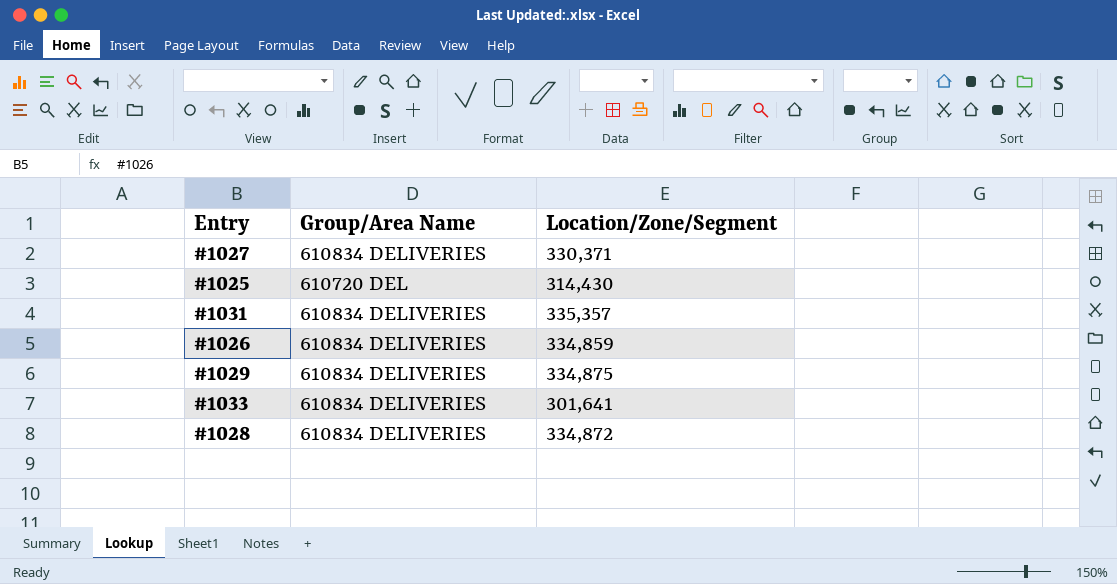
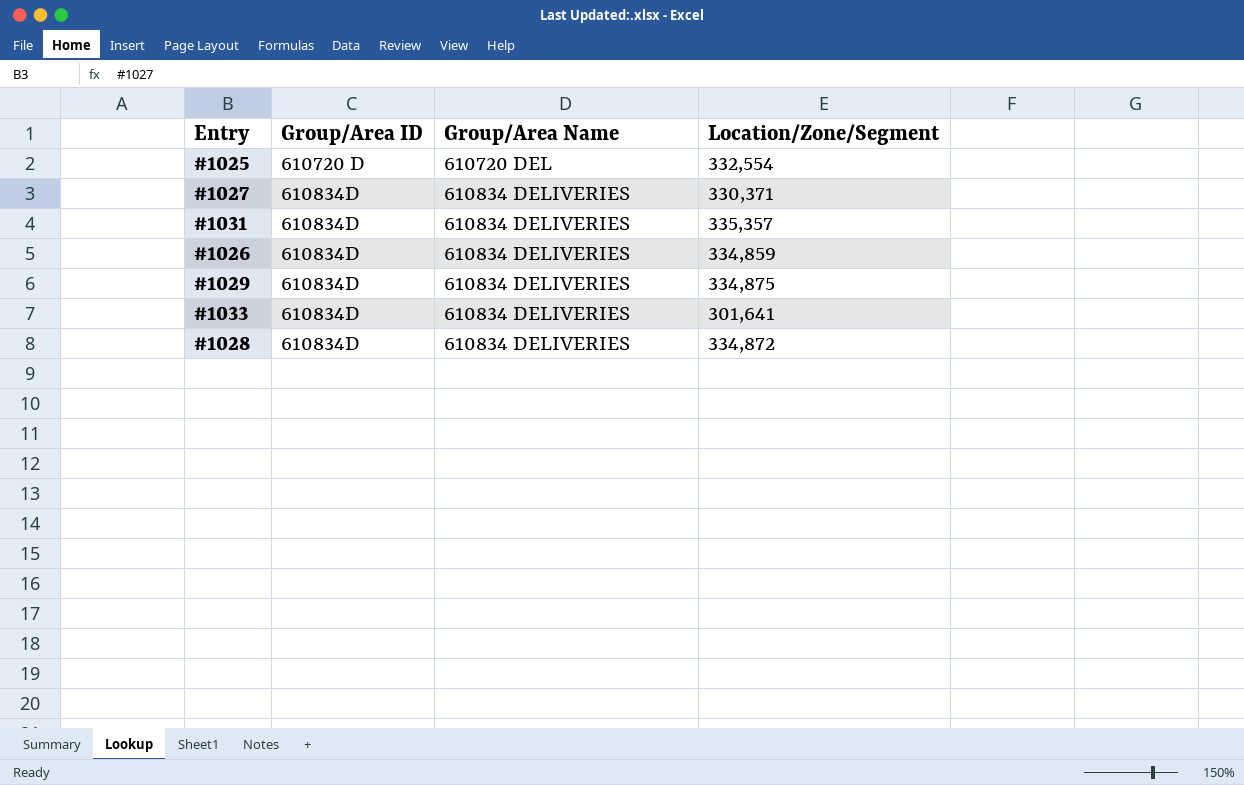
row order: none -> Group/Area ID ascending
column Group/Area ID | position: none -> 2
#1025 | Location/Zone/Segment: 314,430 -> 332,554

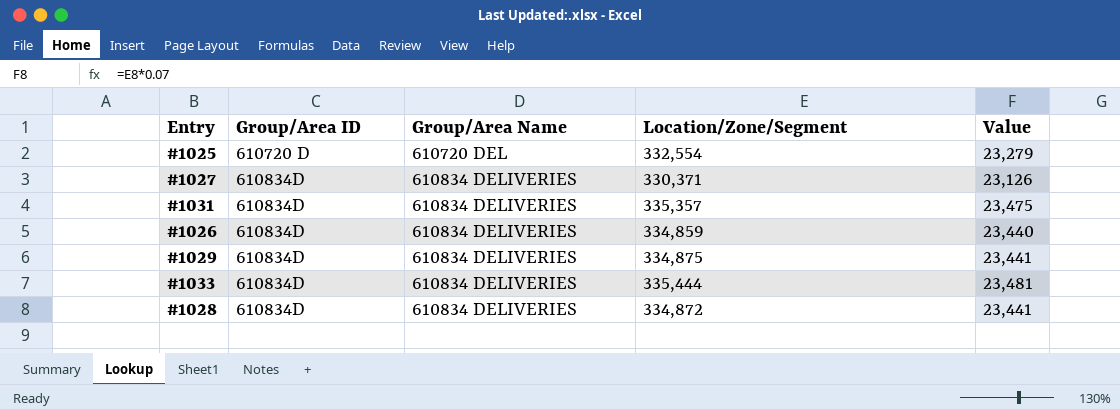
column Value | formula: none -> [Location/Zone/Segment] * 0.07
#1033 | Location/Zone/Segment: 301,641 -> 335,444

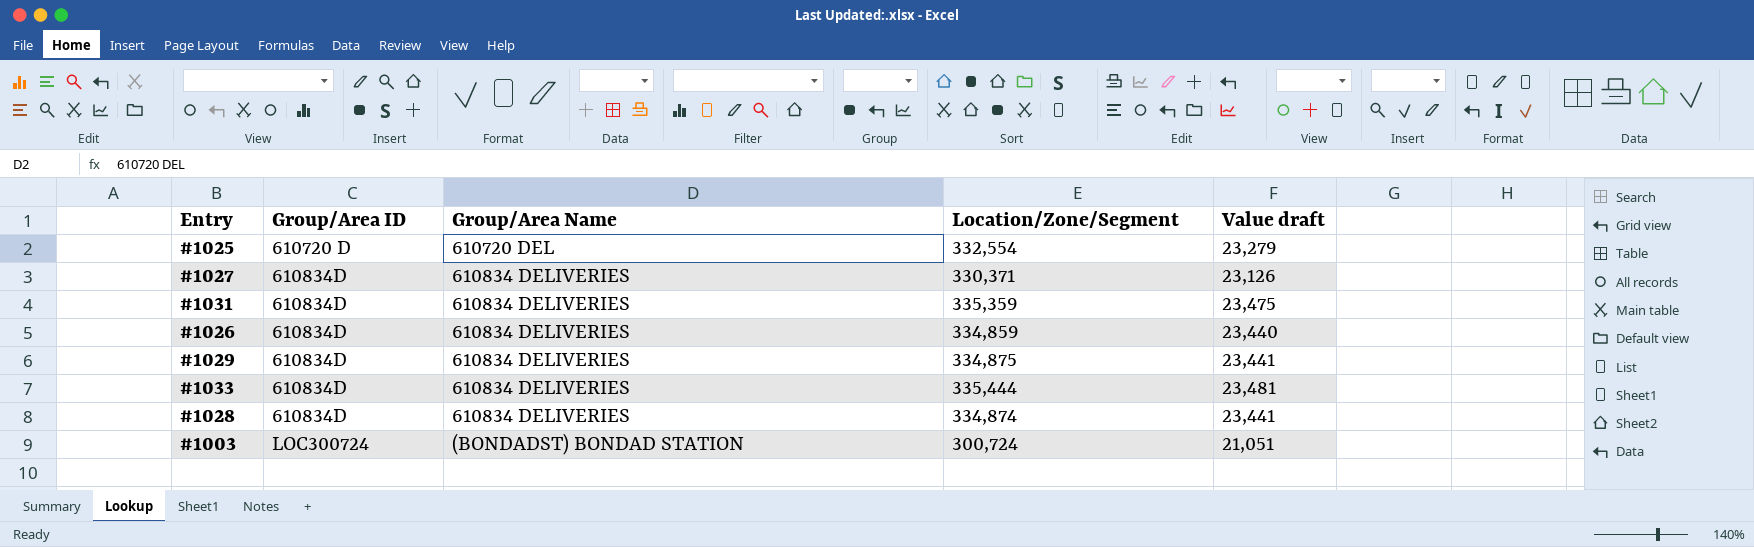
column name: Value -> Value draft
#1031 | Location/Zone/Segment: 335,357 -> 335,359
#1028 | Location/Zone/Segment: 334,872 -> 334,874
row #1003: none -> LOC300724 | (BONDADST) BONDAD STATION | 300,724 | 21,051

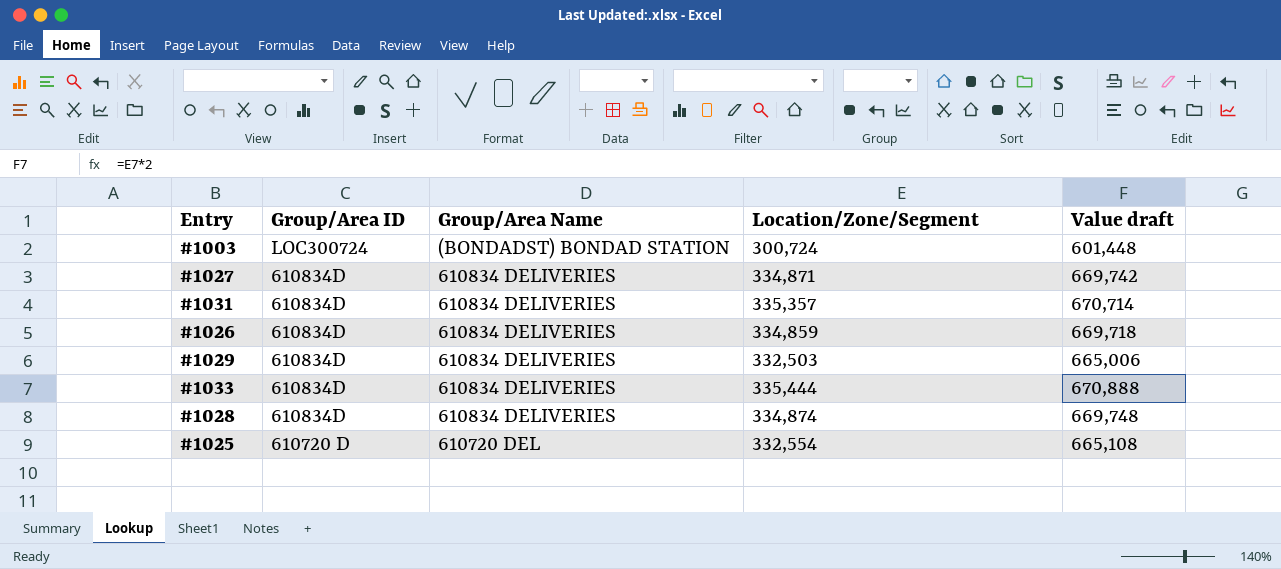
row order: Group/Area ID ascending -> Group/Area ID descending
column Value draft | formula: [Location/Zone/Segment] * 0.07 -> [Location/Zone/Segment] * 2
#1027 | Location/Zone/Segment: 330,371 -> 334,871
#1031 | Location/Zone/Segment: 335,359 -> 335,357
#1029 | Location/Zone/Segment: 334,875 -> 332,503

